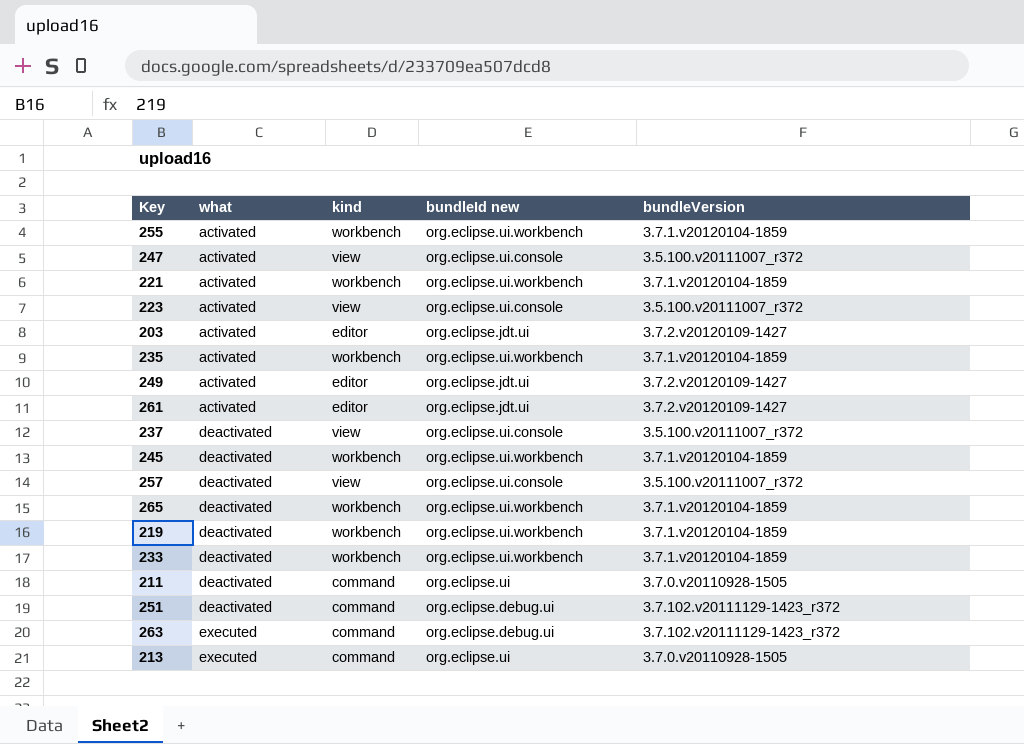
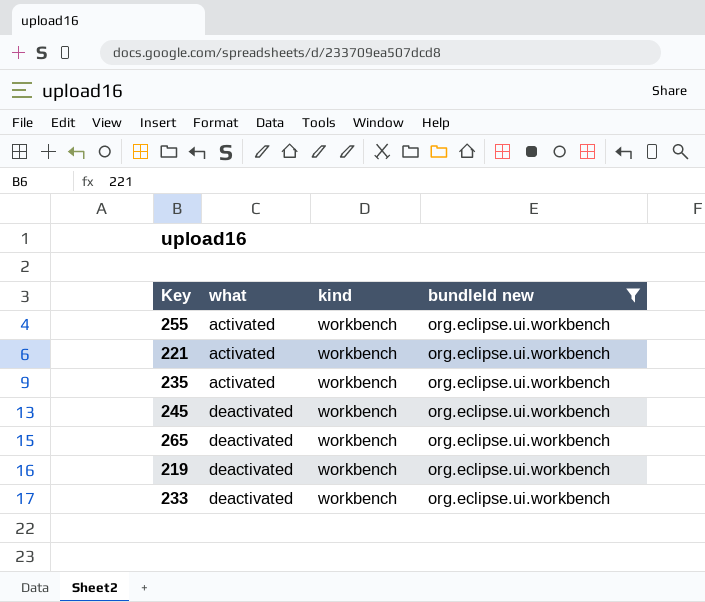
filter: none -> bundleId new = org.eclipse.ui.workbench
column bundleVersion | position: 5 -> none

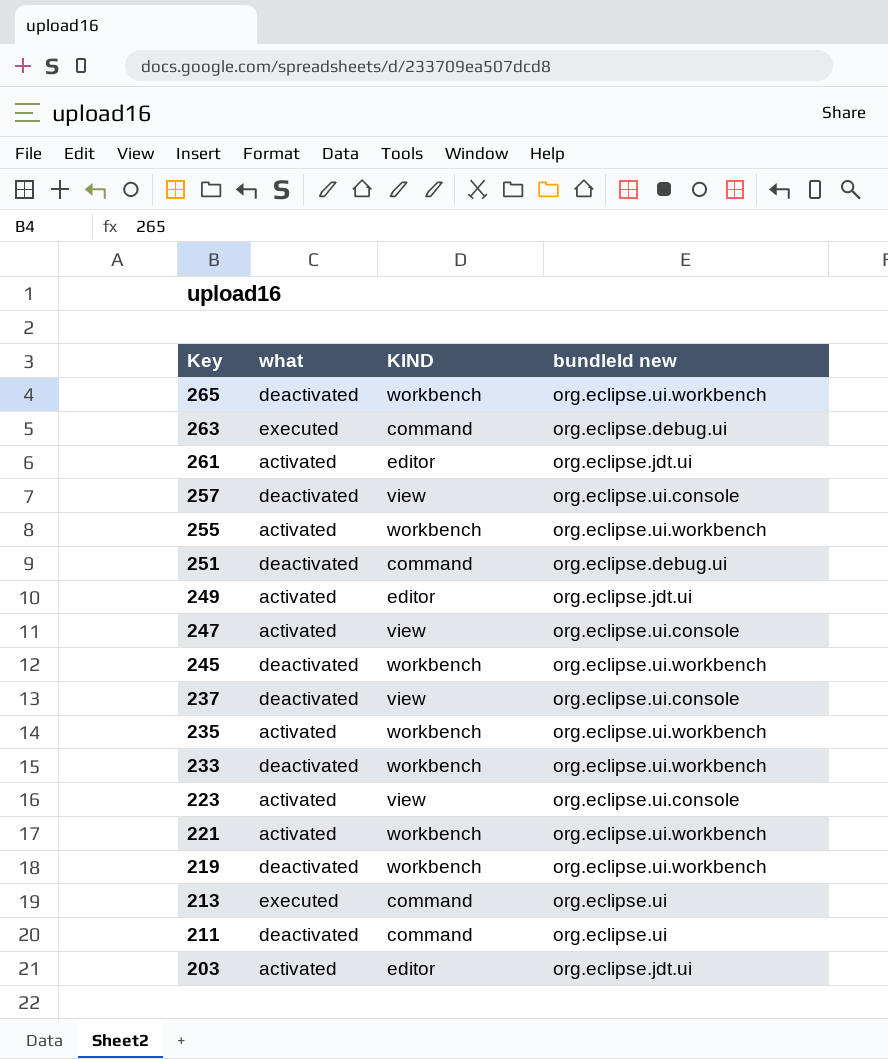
filter: bundleId new = org.eclipse.ui.workbench -> none
row order: what ascending -> Key descending
column name: kind -> KIND

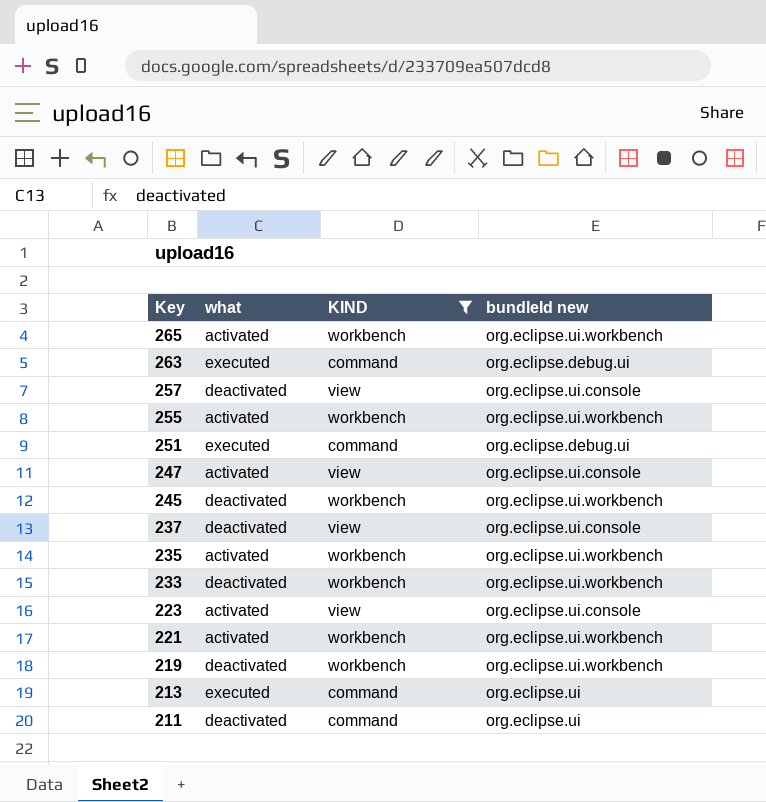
filter: none -> KIND != editor
265 | what: deactivated -> activated
251 | what: deactivated -> executed

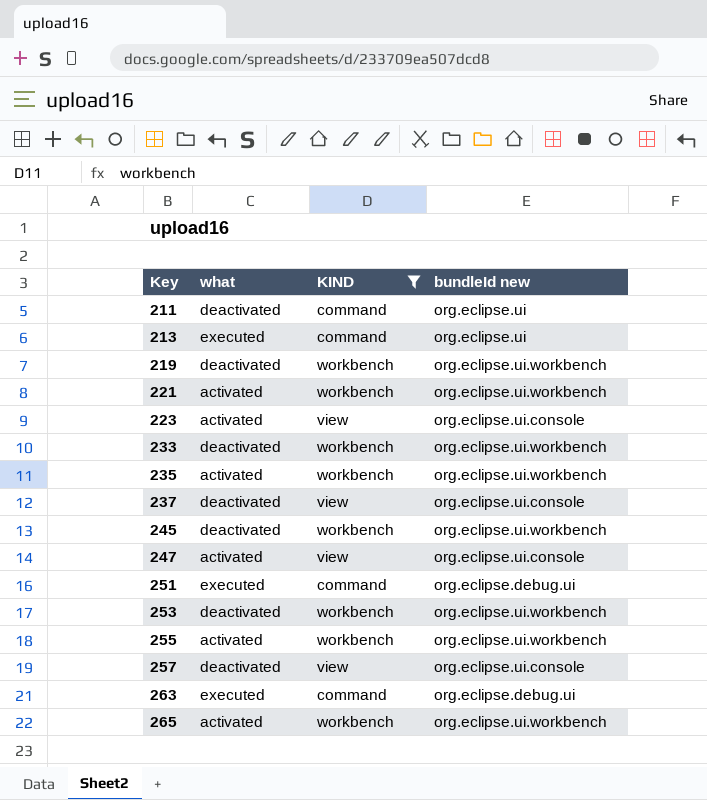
row order: Key descending -> Key ascending
row 253: none -> deactivated | workbench | org.eclipse.ui.workbench

